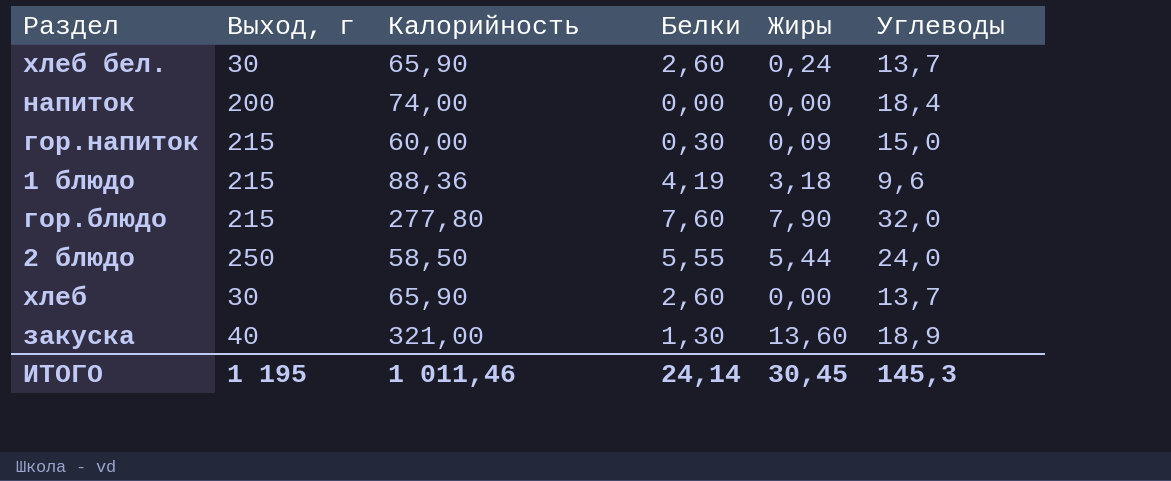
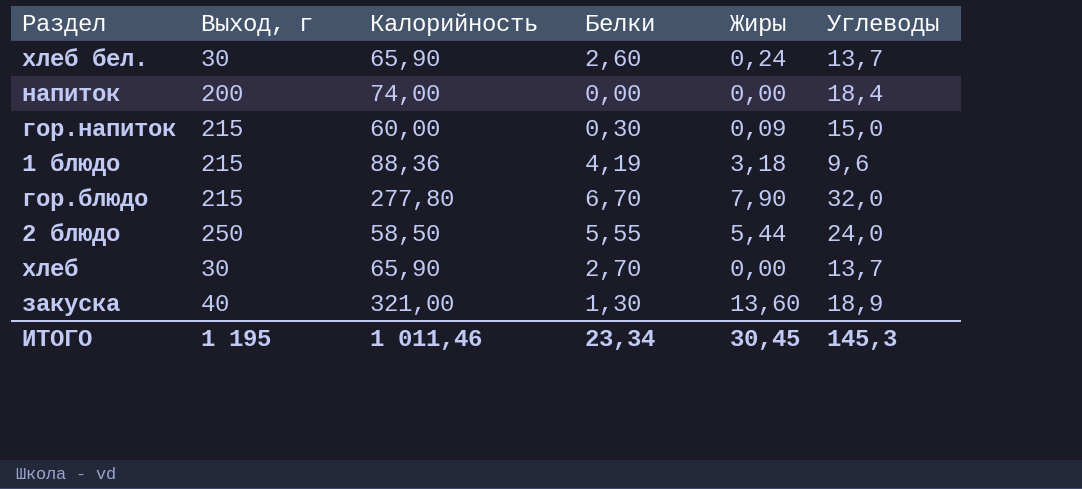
гор.блюдо | Белки: 7,60 -> 6,70
хлеб | Белки: 2,60 -> 2,70
ИТОГО | Белки: 24,14 -> 23,34

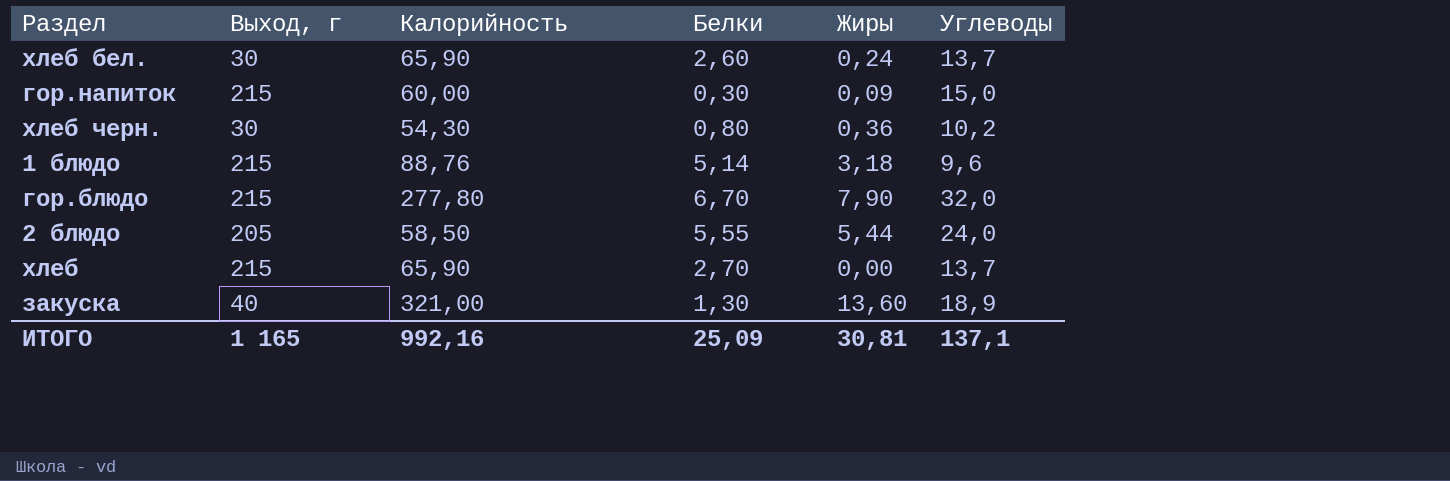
row напиток: 200 | 74,00 | 0,00 | 0,00 | 18,4 -> none
row хлеб черн.: none -> 30 | 54,30 | 0,80 | 0,36 | 10,2
1 блюдо | Калорийность: 88,36 -> 88,76
1 блюдо | Белки: 4,19 -> 5,14
2 блюдо | Выход, г: 250 -> 205
хлеб | Выход, г: 30 -> 215
ИТОГО | Выход, г: 1 195 -> 1 165
ИТОГО | Калорийность: 1 011,46 -> 992,16
ИТОГО | Белки: 23,34 -> 25,09
ИТОГО | Жиры: 30,45 -> 30,81
ИТОГО | Углеводы: 145,3 -> 137,1

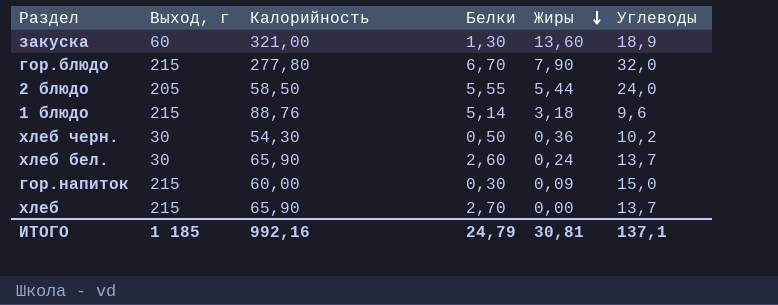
row order: none -> Жиры descending
закуска | Выход, г: 40 -> 60
хлеб черн. | Белки: 0,80 -> 0,50
ИТОГО | Выход, г: 1 165 -> 1 185
ИТОГО | Белки: 25,09 -> 24,79

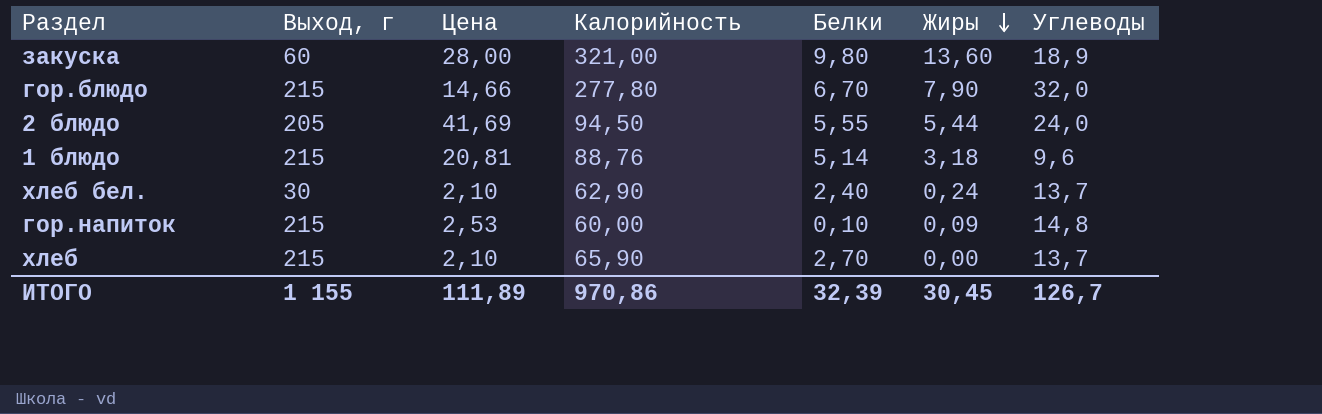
column Цена | position: none -> 3
row хлеб черн.: 30 | 54,30 | 0,50 | 0,36 | 10,2 -> none
закуска | Белки: 1,30 -> 9,80
2 блюдо | Калорийность: 58,50 -> 94,50
хлеб бел. | Калорийность: 65,90 -> 62,90
хлеб бел. | Белки: 2,60 -> 2,40
гор.напиток | Белки: 0,30 -> 0,10
гор.напиток | Углеводы: 15,0 -> 14,8
ИТОГО | Выход, г: 1 185 -> 1 155
ИТОГО | Калорийность: 992,16 -> 970,86
ИТОГО | Белки: 24,79 -> 32,39
ИТОГО | Жиры: 30,81 -> 30,45
ИТОГО | Углеводы: 137,1 -> 126,7

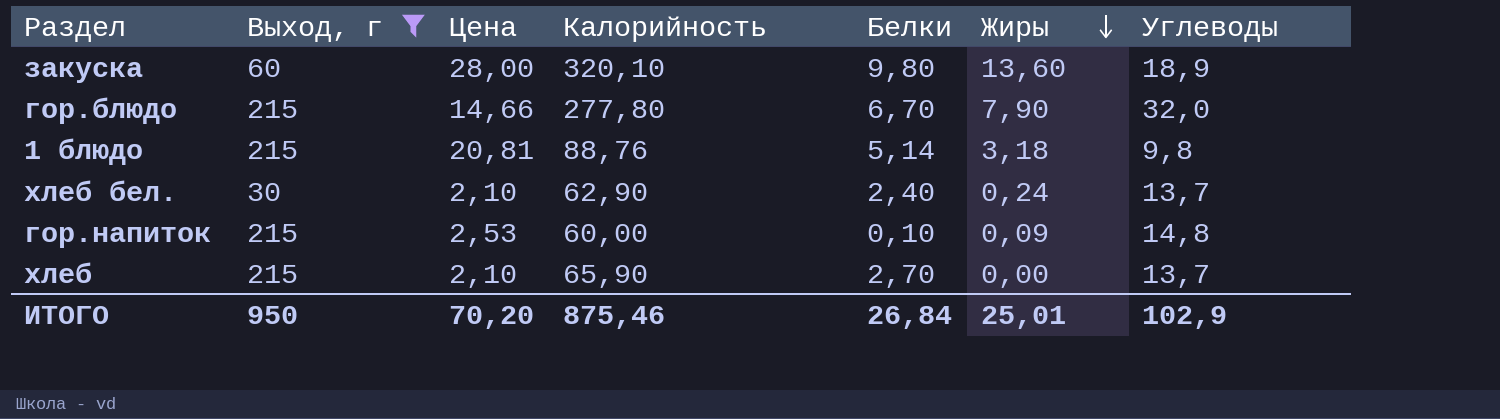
filter: none -> Выход, г != 205
закуска | Калорийность: 321,00 -> 320,10
1 блюдо | Углеводы: 9,6 -> 9,8
ИТОГО | Выход, г: 1 155 -> 950
ИТОГО | Цена: 111,89 -> 70,20
ИТОГО | Калорийность: 970,86 -> 875,46
ИТОГО | Белки: 32,39 -> 26,84
ИТОГО | Жиры: 30,45 -> 25,01
ИТОГО | Углеводы: 126,7 -> 102,9

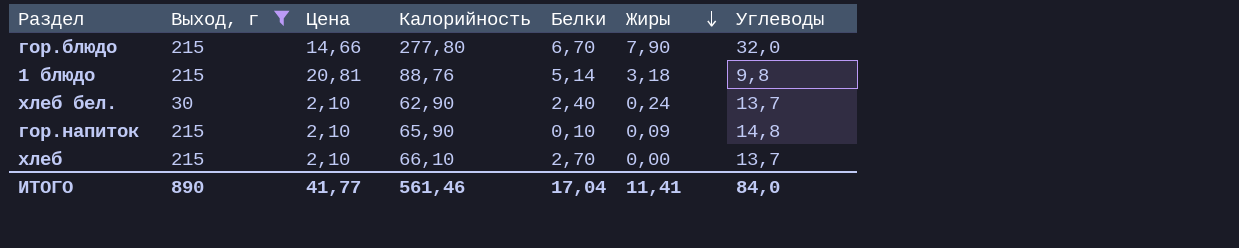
row закуска: 60 | 28,00 | 320,10 | 9,80 | 13,60 | 18,9 -> none
гор.напиток | Цена: 2,53 -> 2,10
гор.напиток | Калорийность: 60,00 -> 65,90
хлеб | Калорийность: 65,90 -> 66,10
ИТОГО | Выход, г: 950 -> 890
ИТОГО | Цена: 70,20 -> 41,77
ИТОГО | Калорийность: 875,46 -> 561,46
ИТОГО | Белки: 26,84 -> 17,04
ИТОГО | Жиры: 25,01 -> 11,41
ИТОГО | Углеводы: 102,9 -> 84,0

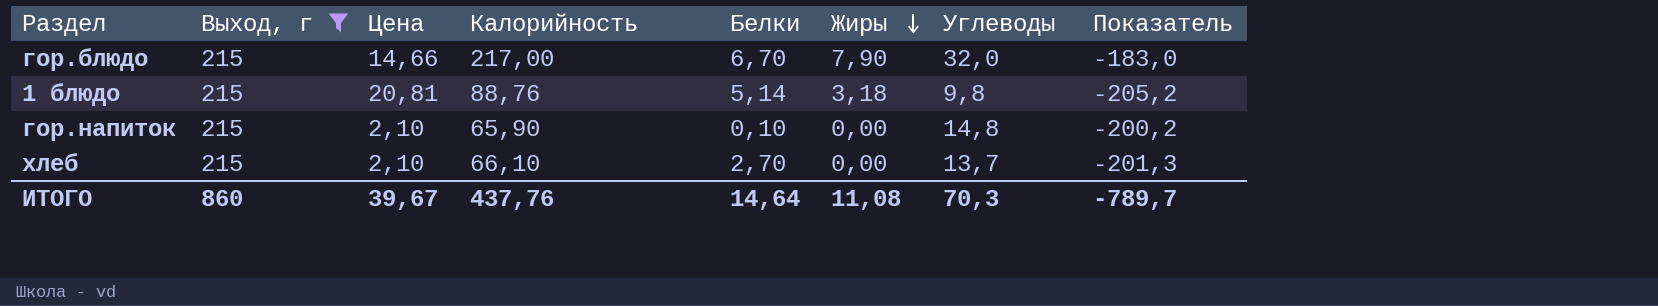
column Показатель | formula: none -> [Углеводы] - [Выход, г]
row хлеб бел.: 30 | 2,10 | 62,90 | 2,40 | 0,24 | 13,7 -> none
гор.блюдо | Калорийность: 277,80 -> 217,00
гор.напиток | Жиры: 0,09 -> 0,00
ИТОГО | Выход, г: 890 -> 860
ИТОГО | Цена: 41,77 -> 39,67
ИТОГО | Калорийность: 561,46 -> 437,76
ИТОГО | Белки: 17,04 -> 14,64
ИТОГО | Жиры: 11,41 -> 11,08
ИТОГО | Углеводы: 84,0 -> 70,3

